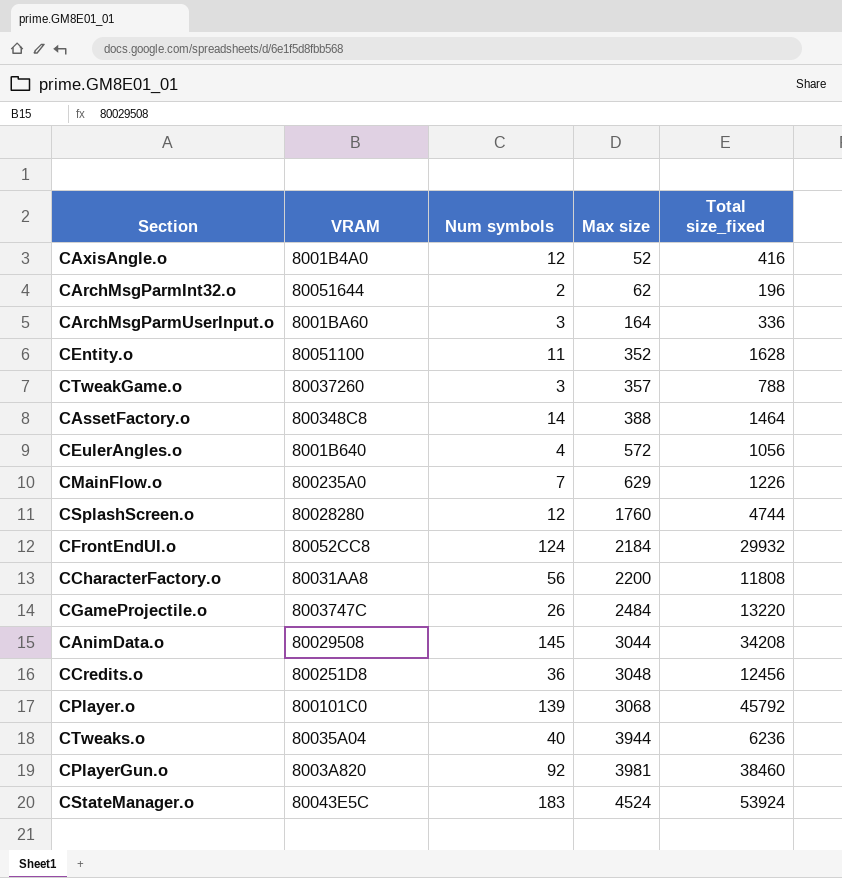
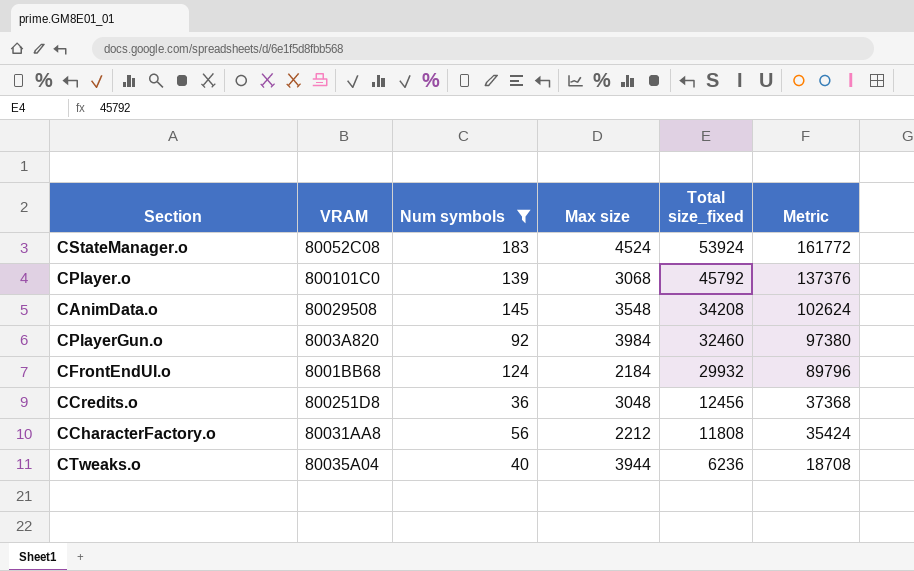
filter: none -> Num symbols >= 36
row order: Max size ascending -> Total size_fixed descending
column Metric | formula: none -> [Total size_fixed] * 3
CStateManager.o | VRAM: 80043E5C -> 80052C08
CAnimData.o | Max size: 3044 -> 3548
CPlayerGun.o | Max size: 3981 -> 3984
CPlayerGun.o | Total size_fixed: 38460 -> 32460
CFrontEndUI.o | VRAM: 80052CC8 -> 8001BB68
CCharacterFactory.o | Max size: 2200 -> 2212

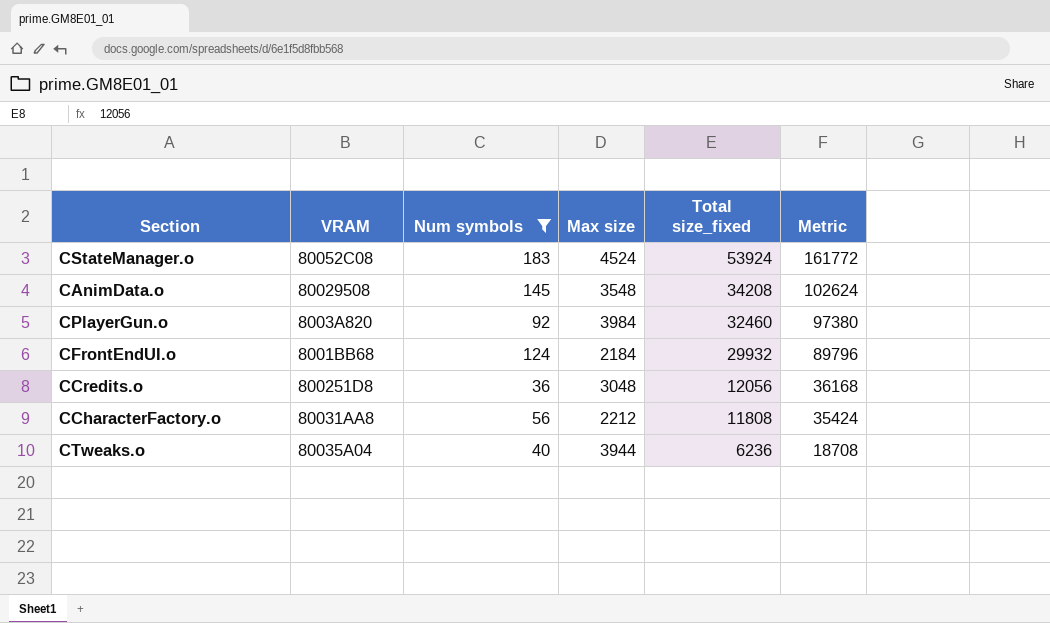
row CPlayer.o: 800101C0 | 139 | 3068 | 45792 | 137376 -> none
CCredits.o | Total size_fixed: 12456 -> 12056
CCredits.o | Metric: 37368 -> 36168

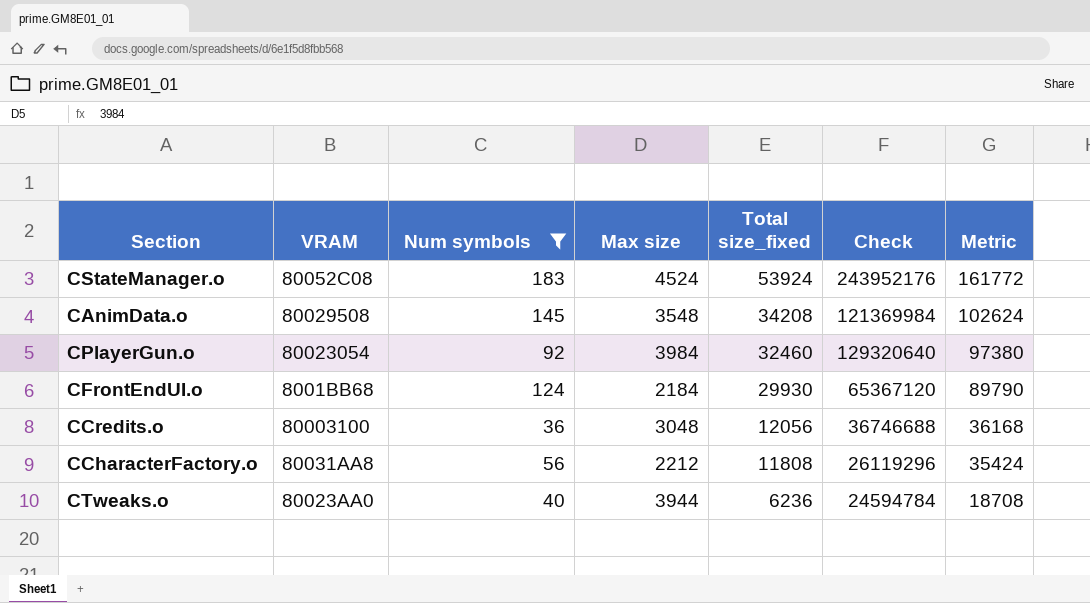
column Check | formula: none -> [Max size] * [Total size_fixed]
CPlayerGun.o | VRAM: 8003A820 -> 80023054
CFrontEndUI.o | Total size_fixed: 29932 -> 29930
CFrontEndUI.o | Metric: 89796 -> 89790
CCredits.o | VRAM: 800251D8 -> 80003100
CTweaks.o | VRAM: 80035A04 -> 80023AA0

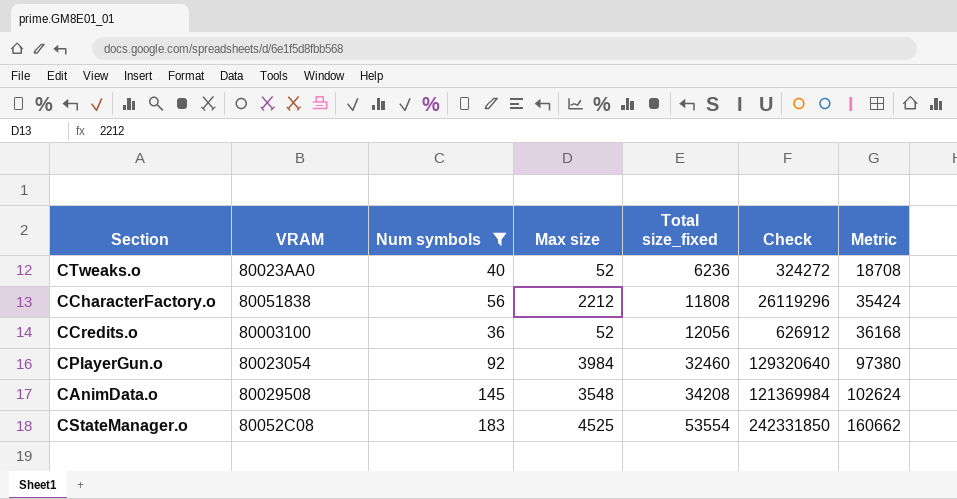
row order: Total size_fixed descending -> Total size_fixed ascending
row CFrontEndUI.o: 8001BB68 | 124 | 2184 | 29930 | 65367120 | 89790 -> none
CTweaks.o | Max size: 3944 -> 52
CTweaks.o | Check: 24594784 -> 324272
CCharacterFactory.o | VRAM: 80031AA8 -> 80051838
CCredits.o | Max size: 3048 -> 52
CCredits.o | Check: 36746688 -> 626912
CStateManager.o | Max size: 4524 -> 4525
CStateManager.o | Total size_fixed: 53924 -> 53554
CStateManager.o | Check: 243952176 -> 242331850
CStateManager.o | Metric: 161772 -> 160662

